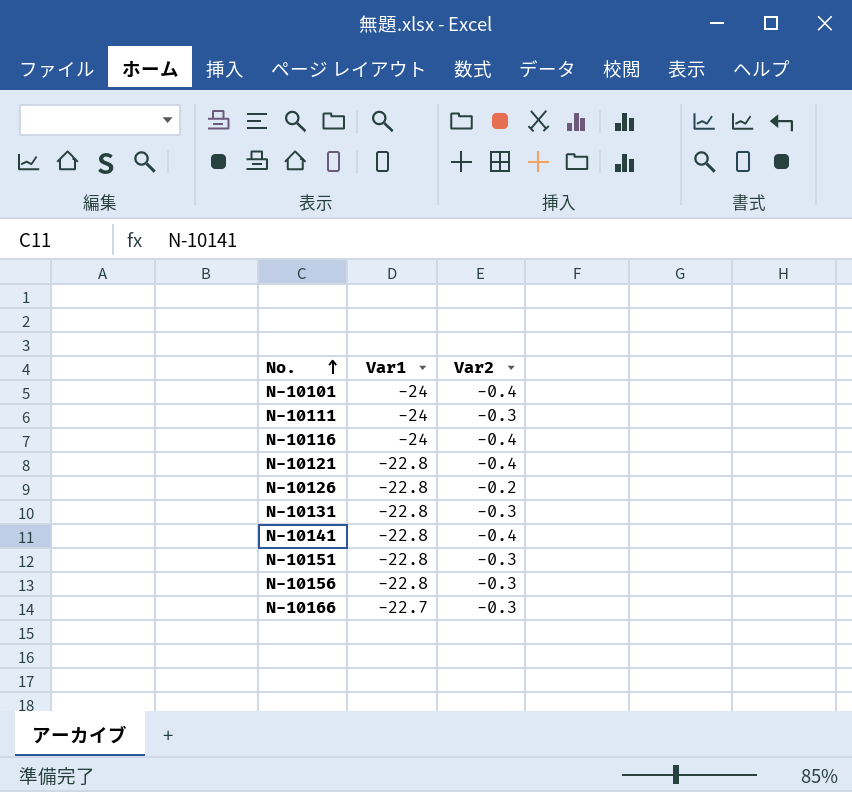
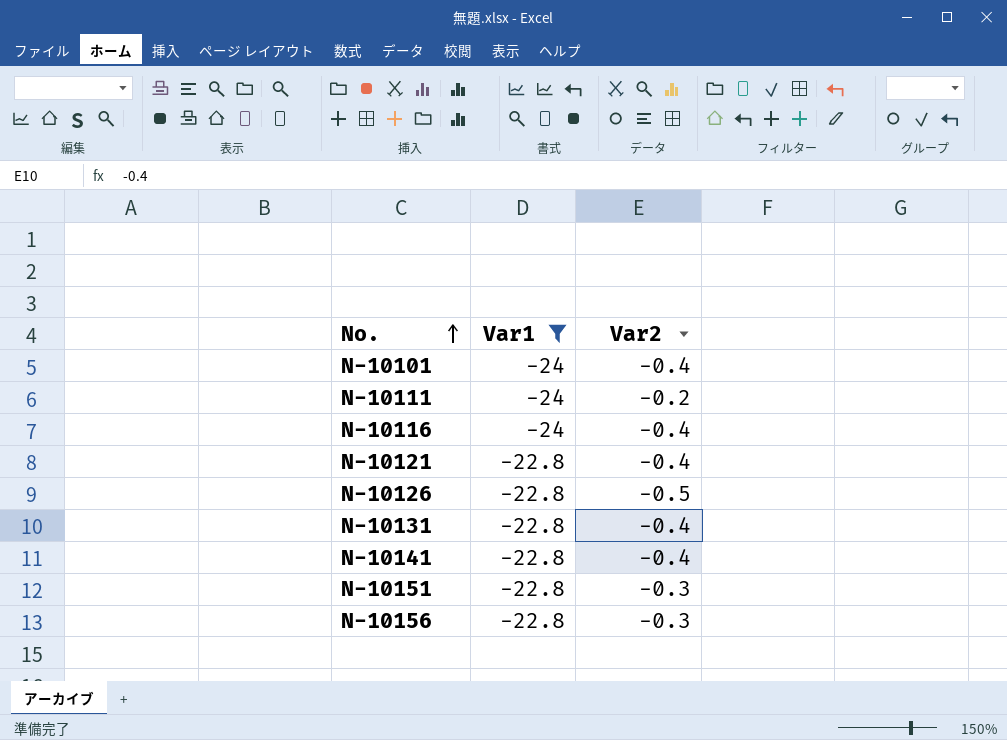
filter: none -> Var1 != -22.7
N-10111 | Var2: -0.3 -> -0.2
N-10126 | Var2: -0.2 -> -0.5
N-10131 | Var2: -0.3 -> -0.4

